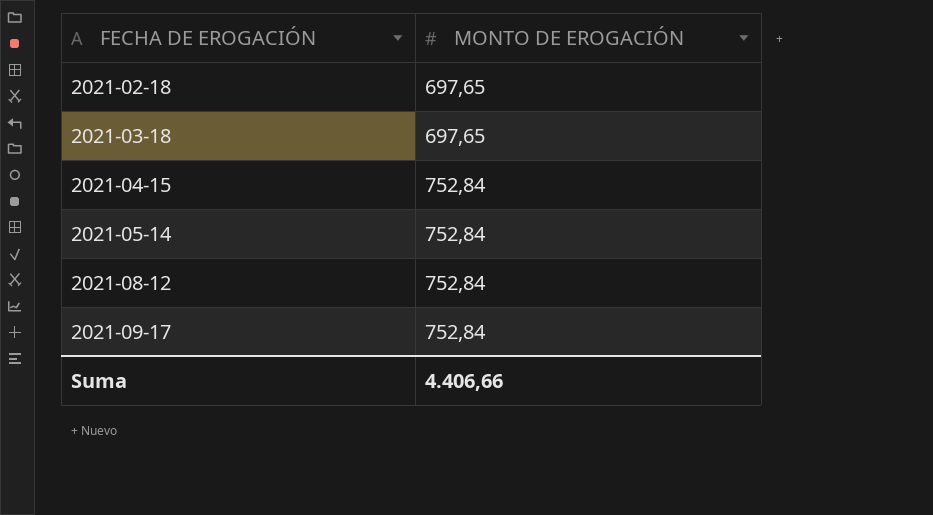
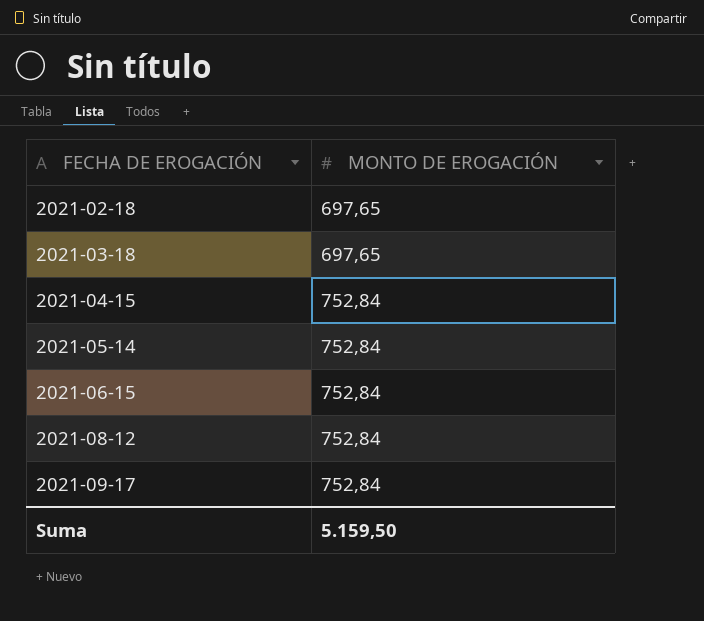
row 2021-06-15: none -> 752,84
Suma | MONTO DE EROGACIÓN: 4.406,66 -> 5.159,50

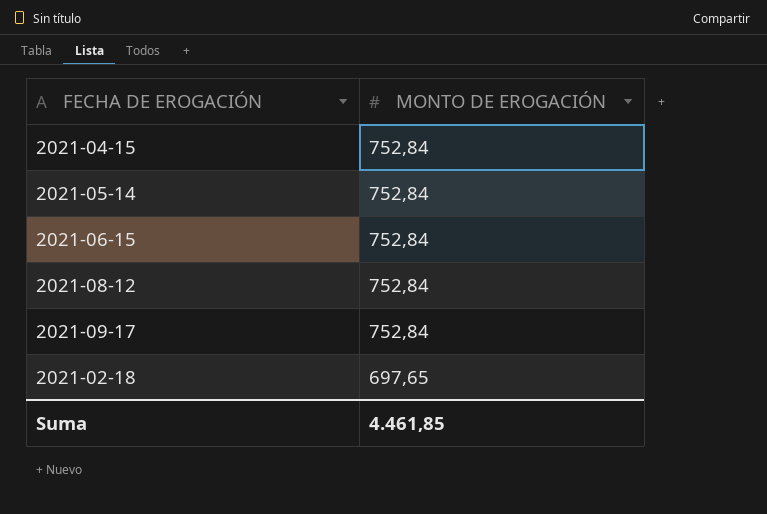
row order: FECHA DE EROGACIÓN ascending -> MONTO DE EROGACIÓN descending
row 2021-03-18: 697,65 -> none
Suma | MONTO DE EROGACIÓN: 5.159,50 -> 4.461,85

